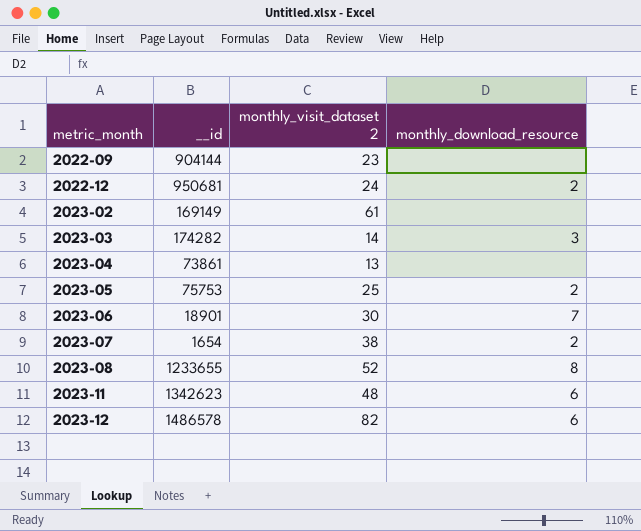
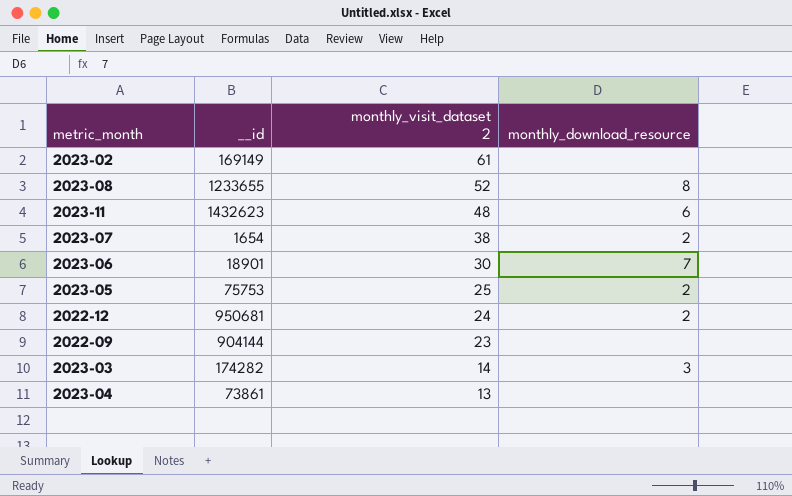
row order: metric_month ascending -> monthly_visit_dataset 2 descending
row 2023-12: 1486578 | 82 | 6 -> none
2023-11 | __id: 1342623 -> 1432623

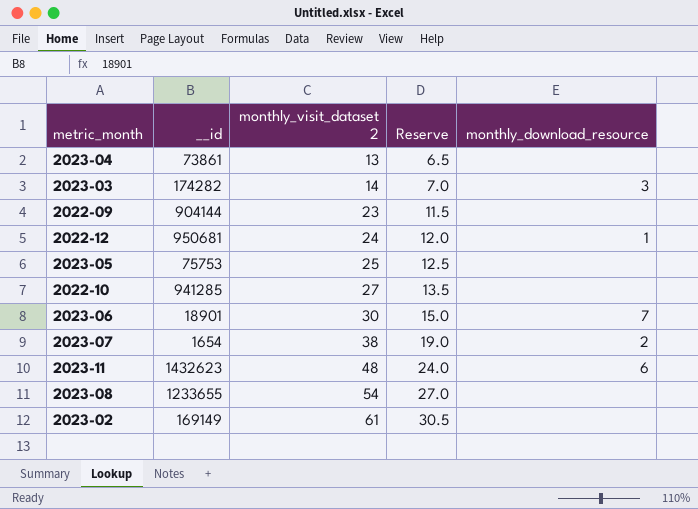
row order: monthly_visit_dataset 2 descending -> monthly_visit_dataset 2 ascending
column Reserve | formula: none -> [monthly_visit_dataset 2] * 0.5
2022-12 | monthly_download_resource: 2 -> 1
2023-05 | monthly_download_resource: 2 -> none
row 2022-10: none -> 941285 | 27 | 13.5 | none
2023-08 | monthly_visit_dataset 2: 52 -> 54
2023-08 | monthly_download_resource: 8 -> none

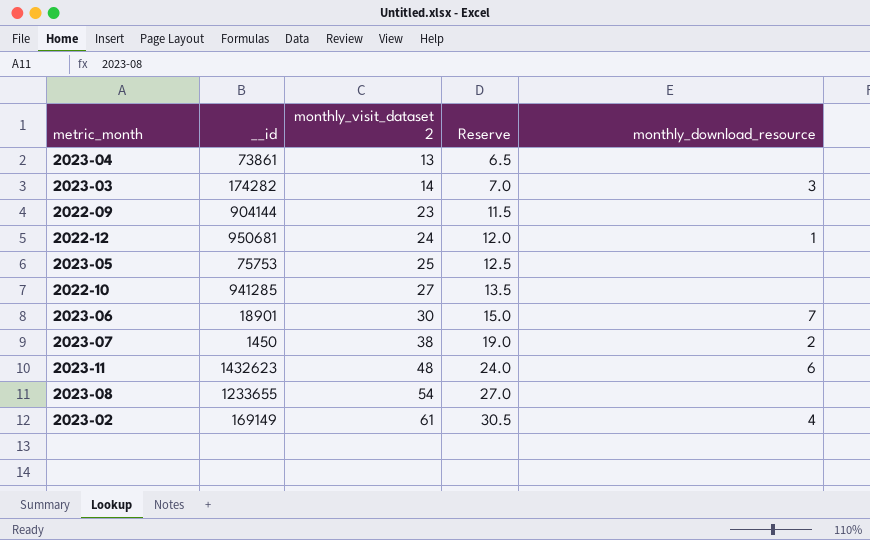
2023-07 | __id: 1654 -> 1450
2023-02 | monthly_download_resource: none -> 4

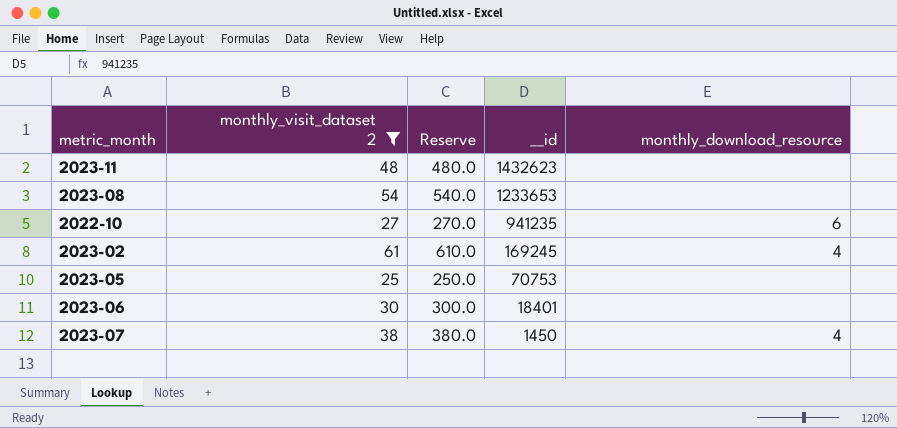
filter: none -> monthly_visit_dataset 2 >= 25
row order: monthly_visit_dataset 2 ascending -> __id descending
column Reserve | formula: [monthly_visit_dataset 2] * 0.5 -> [monthly_visit_dataset 2] * 10
column __id | position: 2 -> 4
2023-11 | monthly_download_resource: 6 -> none
2023-08 | __id: 1233655 -> 1233653
2022-10 | __id: 941285 -> 941235
2022-10 | monthly_download_resource: none -> 6
2023-02 | __id: 169149 -> 169245
2023-05 | __id: 75753 -> 70753
2023-06 | __id: 18901 -> 18401
2023-06 | monthly_download_resource: 7 -> none
2023-07 | monthly_download_resource: 2 -> 4

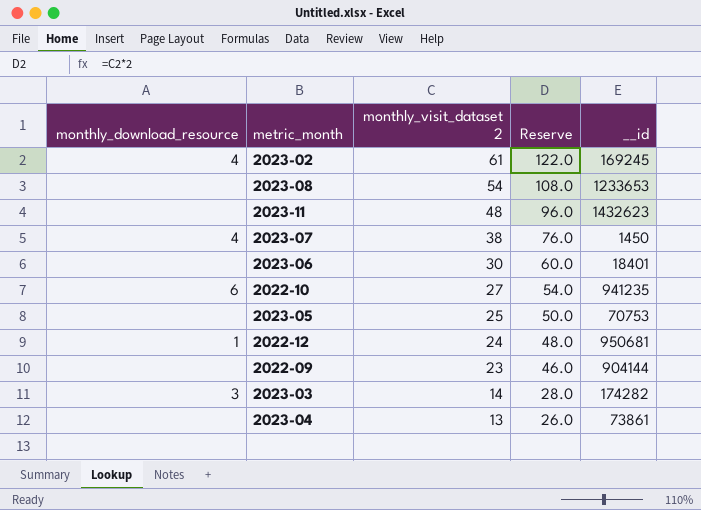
filter: monthly_visit_dataset 2 >= 25 -> none
row order: __id descending -> monthly_visit_dataset 2 descending
column monthly_download_resource | position: 5 -> 1
column Reserve | formula: [monthly_visit_dataset 2] * 10 -> [monthly_visit_dataset 2] * 2

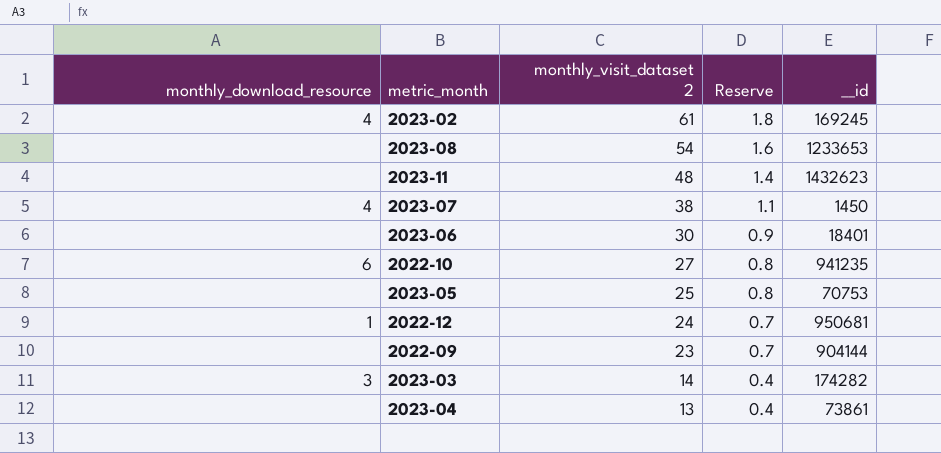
column Reserve | formula: [monthly_visit_dataset 2] * 2 -> [monthly_visit_dataset 2] * 0.03

